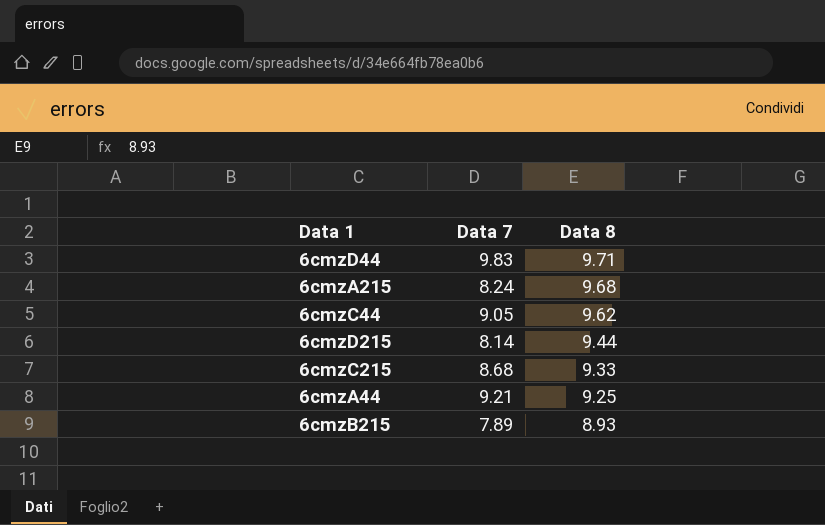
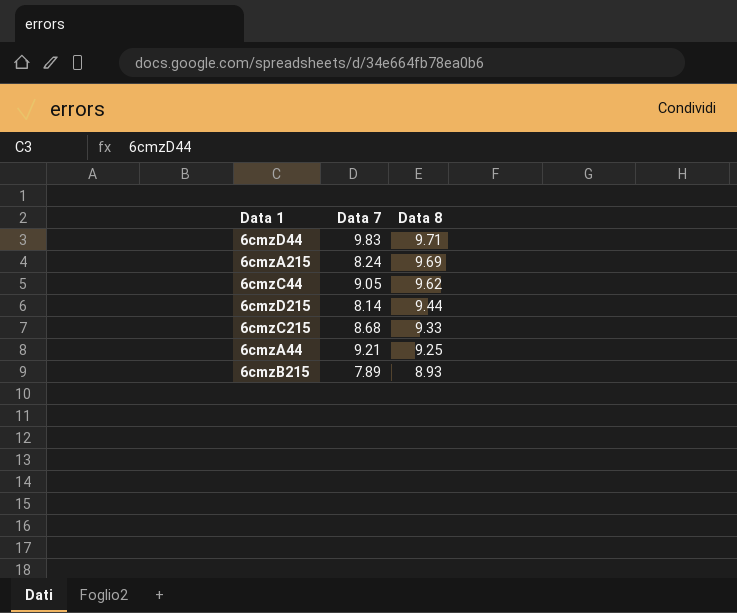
6cmzA215 | Data 8: 9.68 -> 9.69

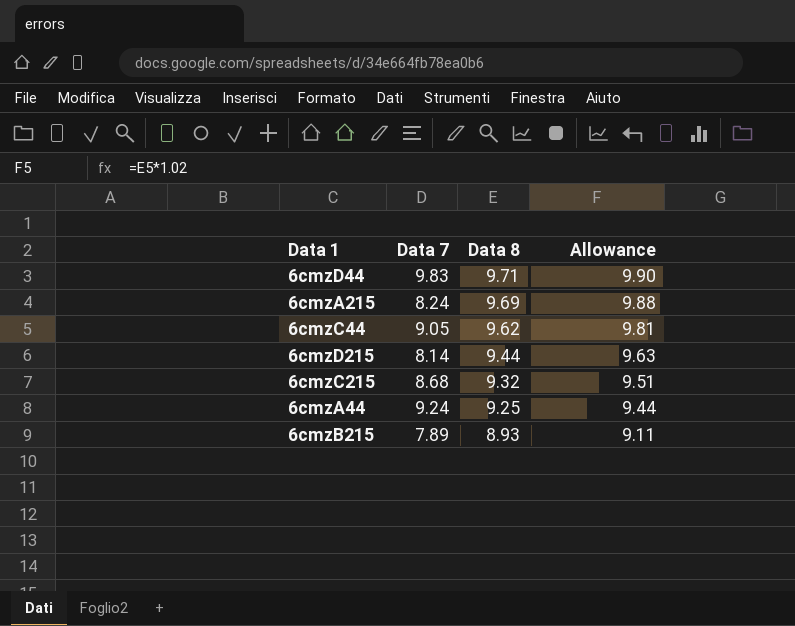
column Allowance | formula: none -> [Data 8] * 1.02
6cmzC215 | Data 8: 9.33 -> 9.32
6cmzA44 | Data 7: 9.21 -> 9.24

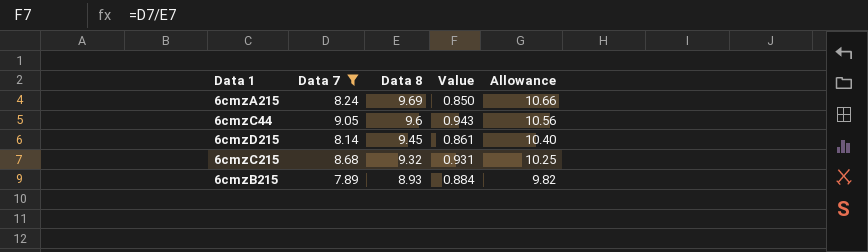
filter: none -> Data 7 <= 9.05
column Value | formula: none -> [Data 7] / [Data 8]
column Allowance | formula: [Data 8] * 1.02 -> [Data 8] * 1.1
6cmzC44 | Data 8: 9.62 -> 9.6
6cmzD215 | Data 8: 9.44 -> 9.45

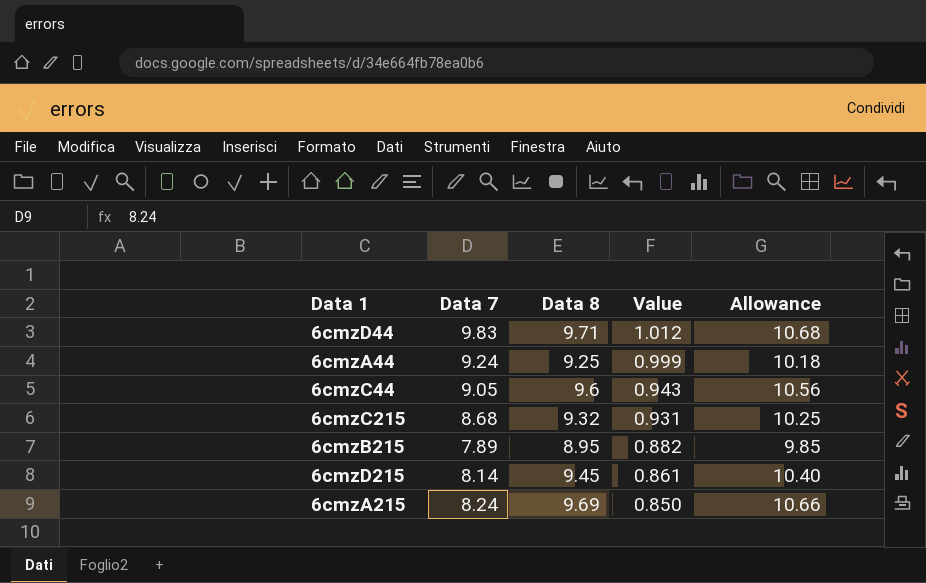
filter: Data 7 <= 9.05 -> none
row order: Data 8 descending -> Value descending
6cmzB215 | Data 8: 8.93 -> 8.95
6cmzB215 | Value: 0.884 -> 0.882
6cmzB215 | Allowance: 9.82 -> 9.85

